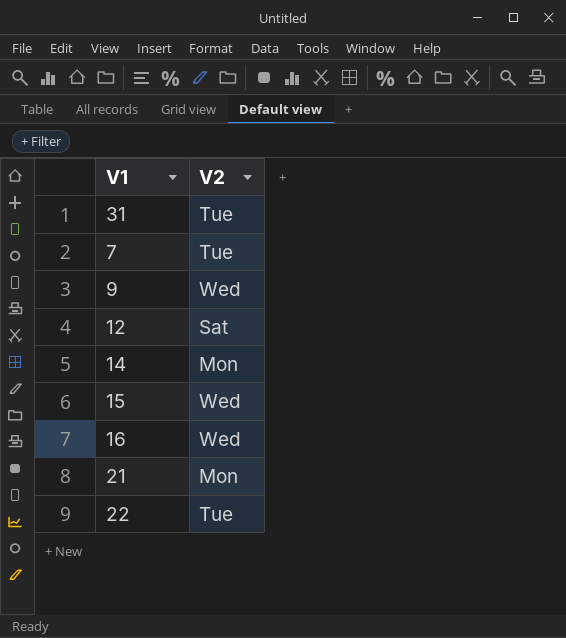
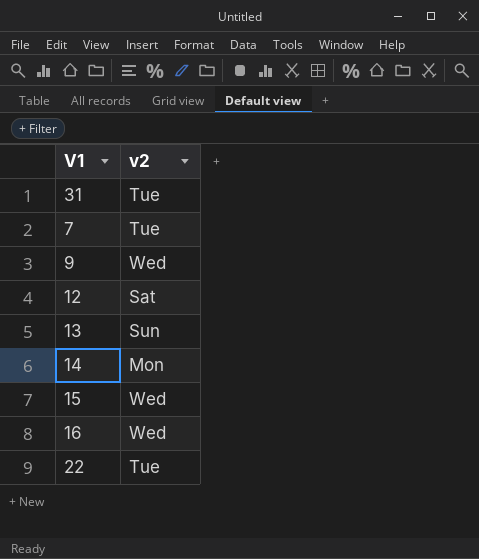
column name: V2 -> v2
row 21: Mon -> none
row 13: none -> Sun

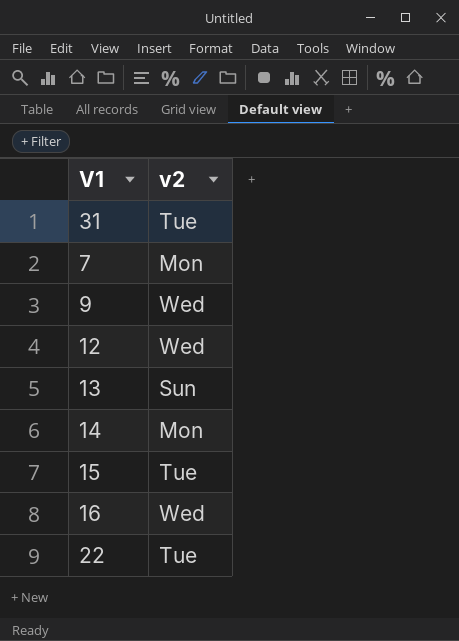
7 | v2: Tue -> Mon
12 | v2: Sat -> Wed
15 | v2: Wed -> Tue

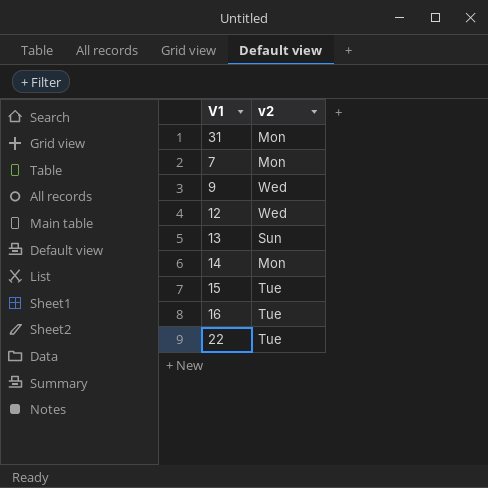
31 | v2: Tue -> Mon
16 | v2: Wed -> Tue

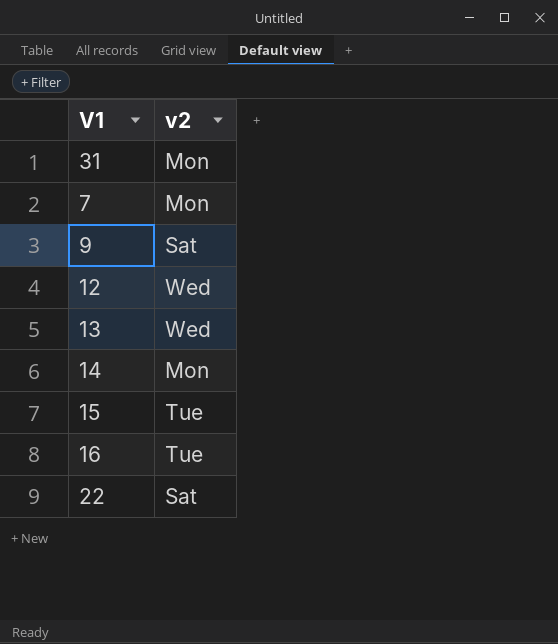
9 | v2: Wed -> Sat
13 | v2: Sun -> Wed
22 | v2: Tue -> Sat

